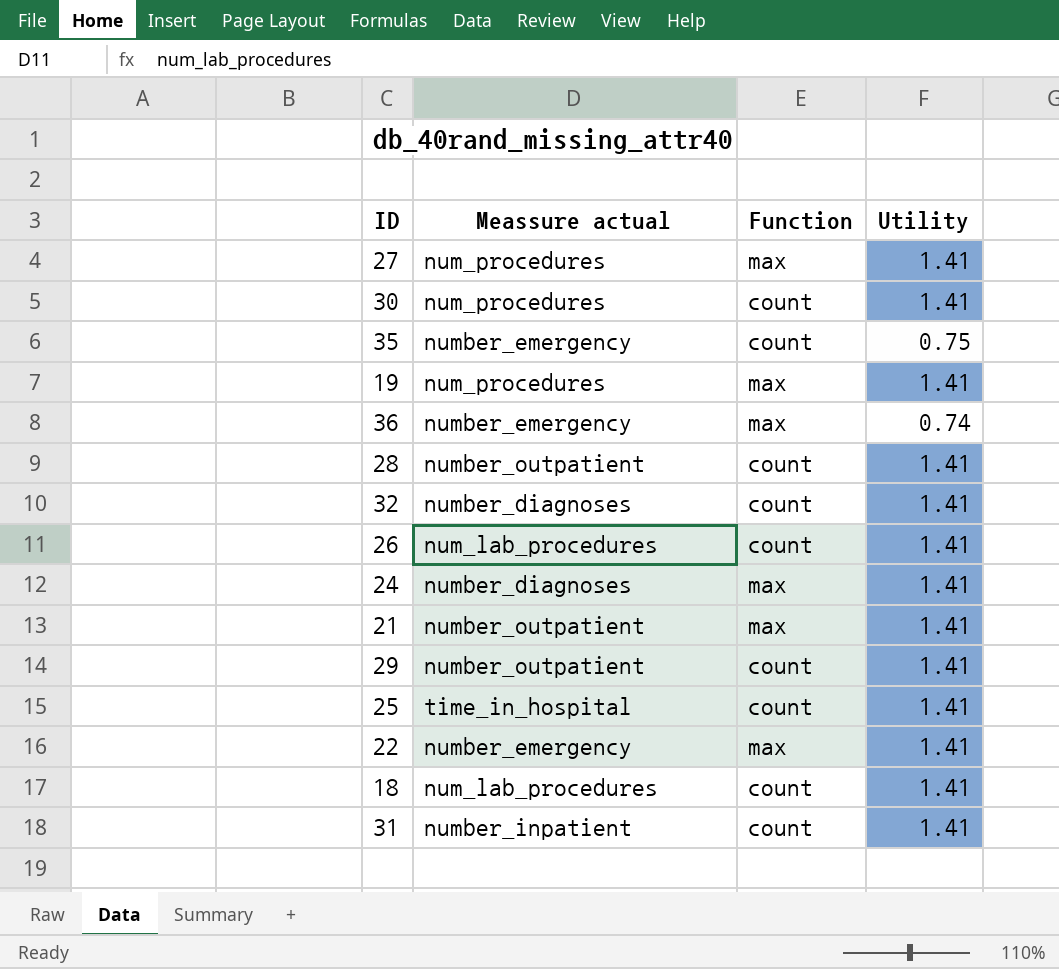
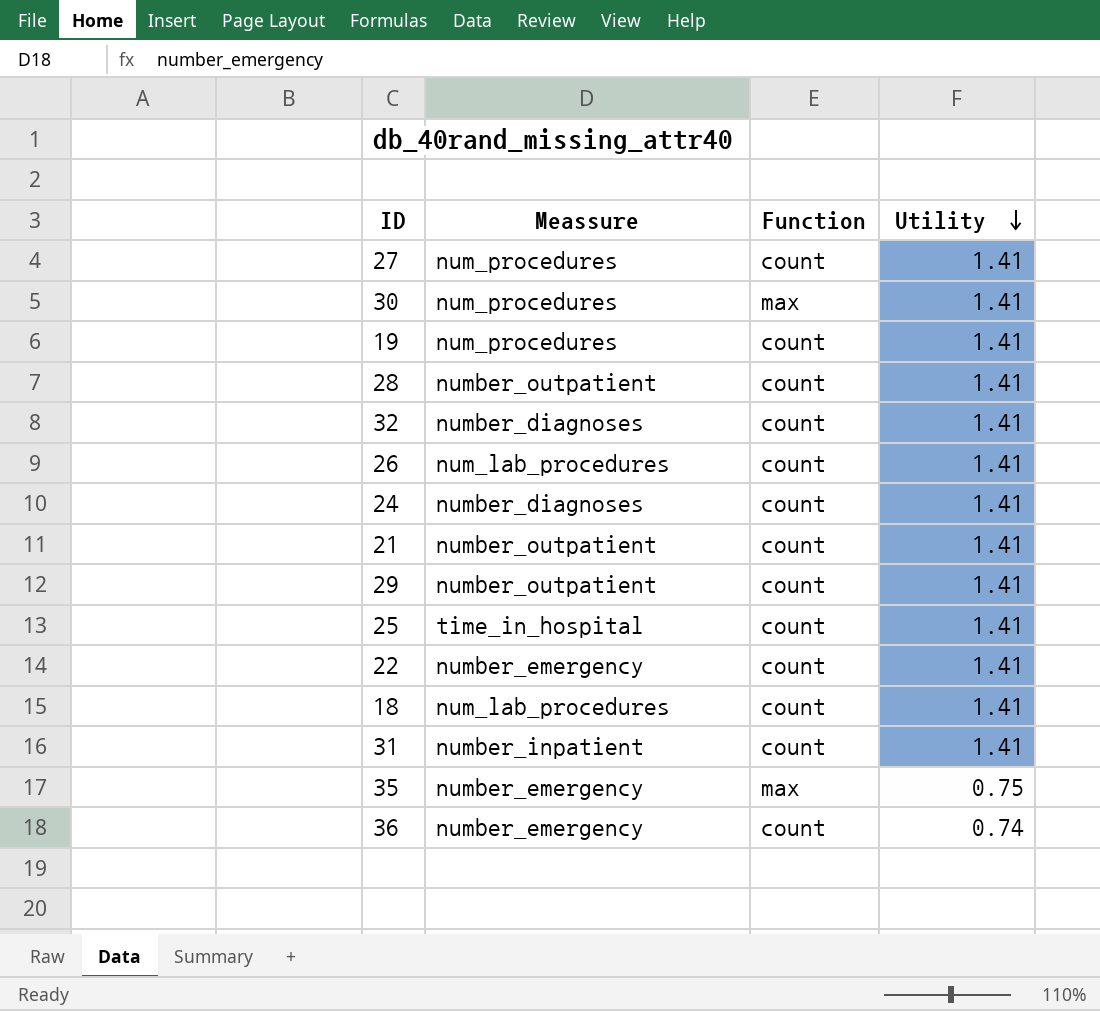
row order: none -> Utility descending
column name: Meassure actual -> Meassure
27 | Function: max -> count
30 | Function: count -> max
19 | Function: max -> count
24 | Function: max -> count
21 | Function: max -> count
22 | Function: max -> count
35 | Function: count -> max
36 | Function: max -> count

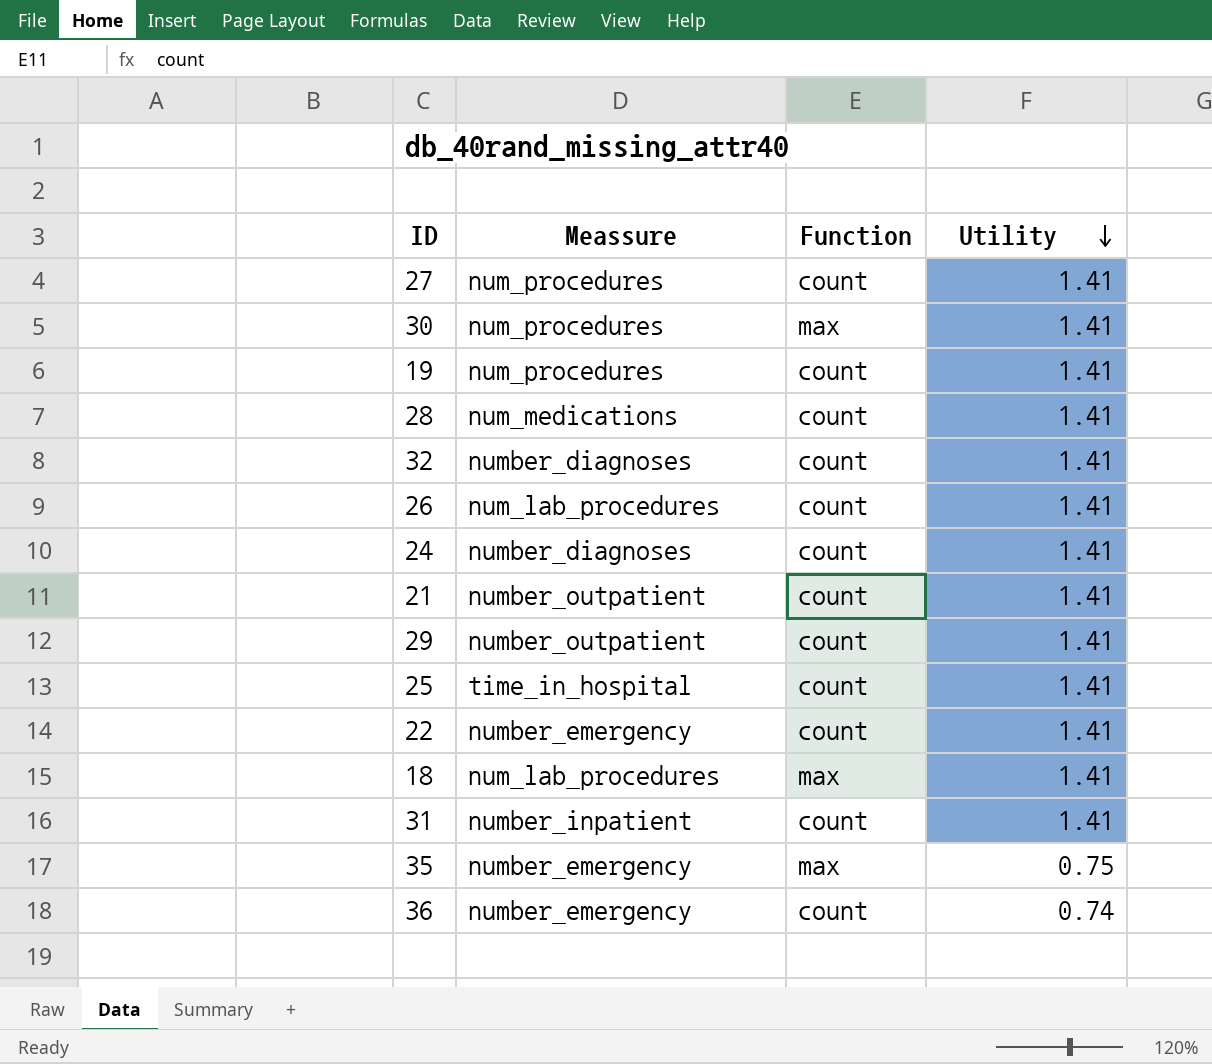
28 | Meassure: number_outpatient -> num_medications
18 | Function: count -> max

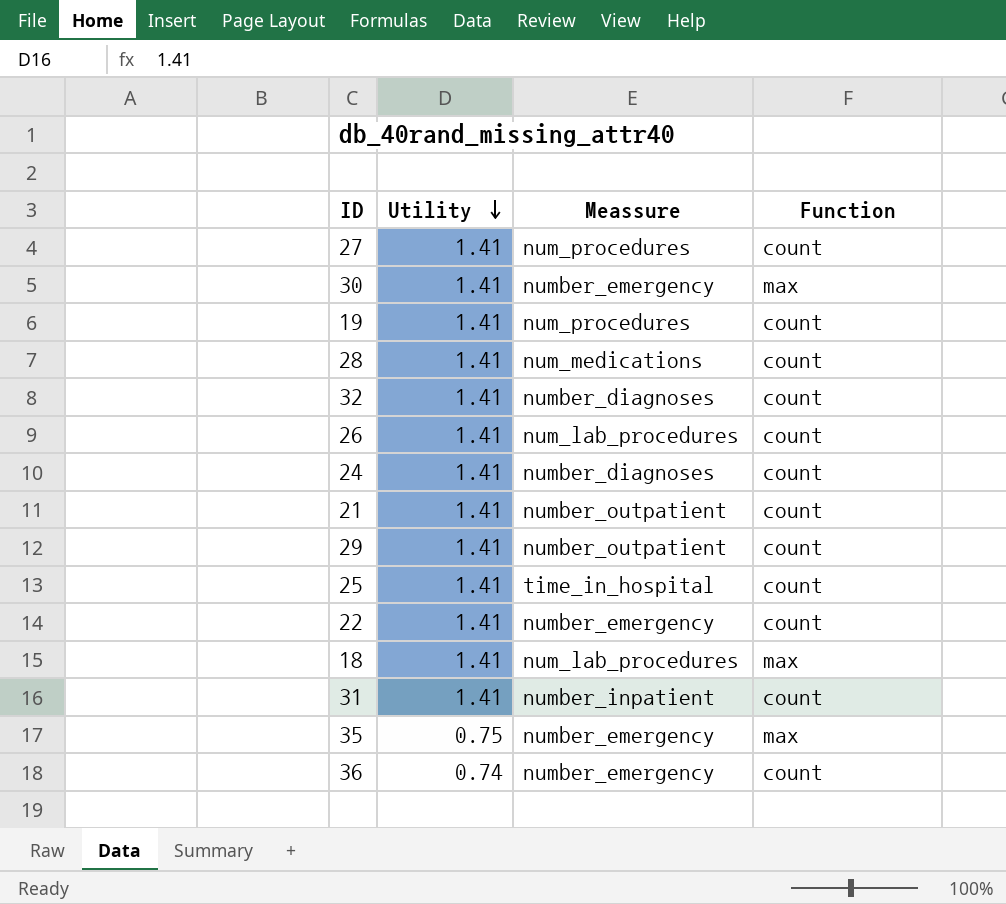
column Utility | position: 4 -> 2
30 | Meassure: num_procedures -> number_emergency

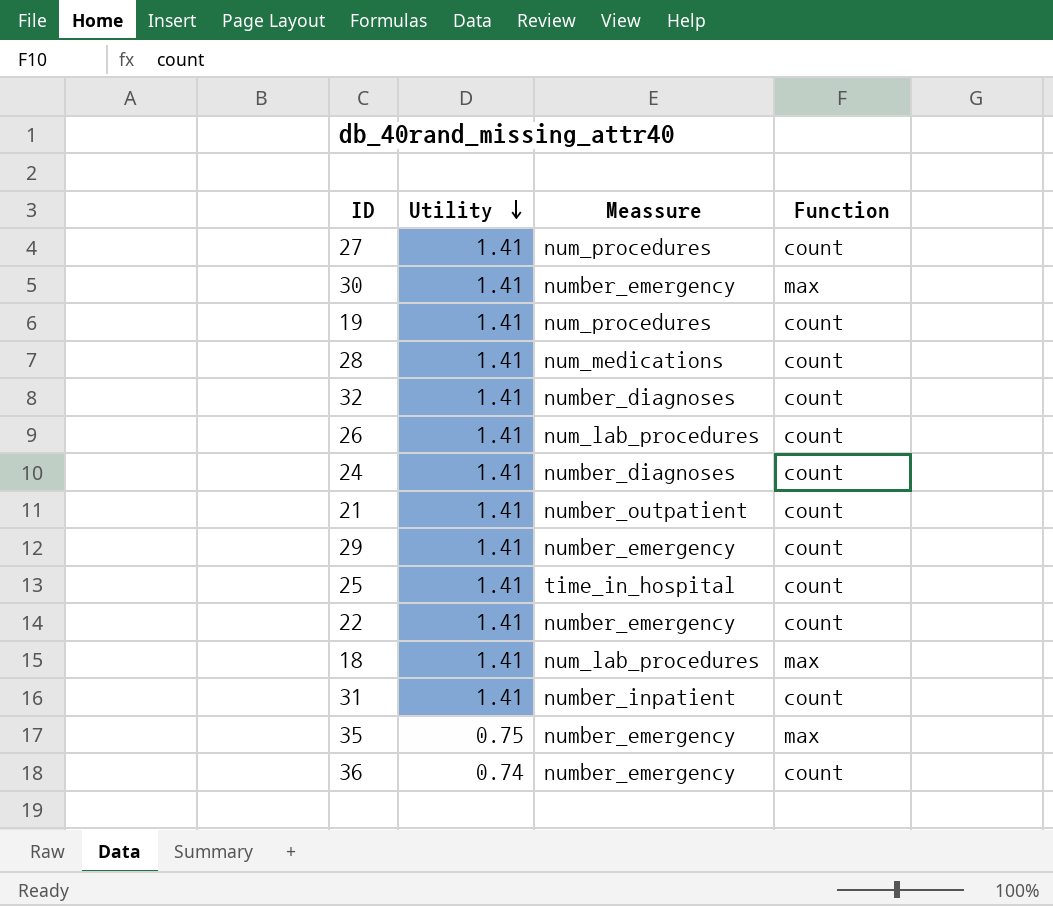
29 | Meassure: number_outpatient -> number_emergency

